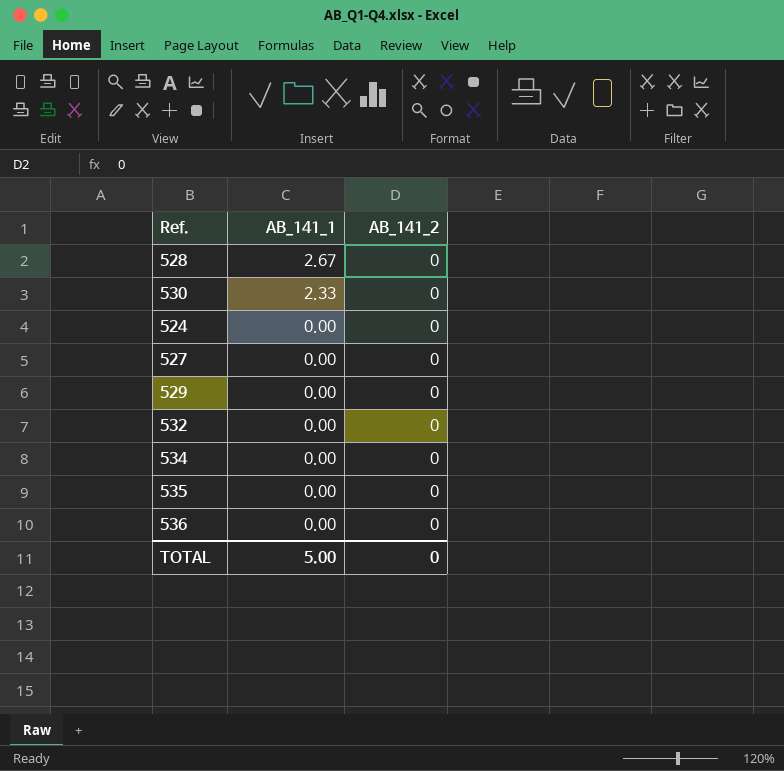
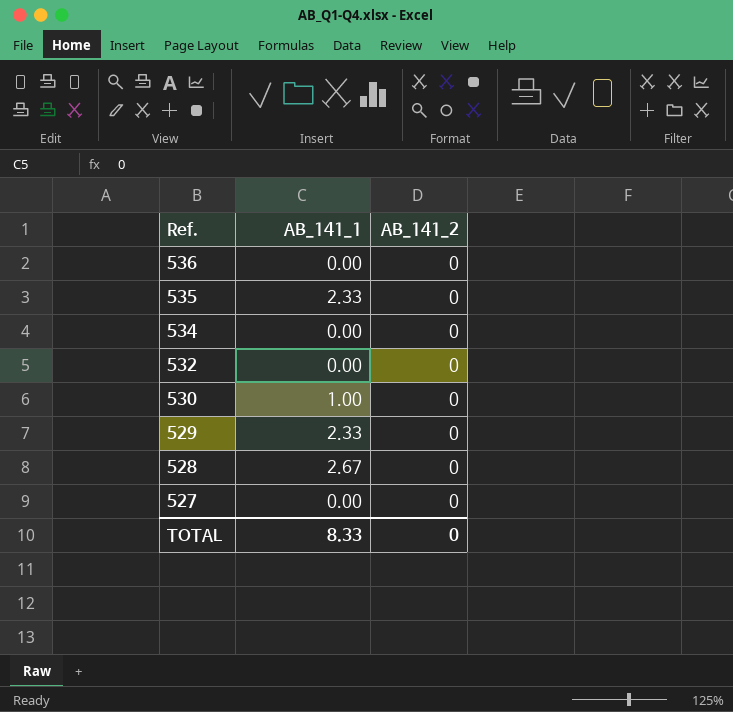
row order: AB_141_1 descending -> Ref. descending
row 524: 0.00 | 0 -> none
535 | AB_141_1: 0.00 -> 2.33
530 | AB_141_1: 2.33 -> 1.00
529 | AB_141_1: 0.00 -> 2.33
TOTAL | AB_141_1: 5.00 -> 8.33

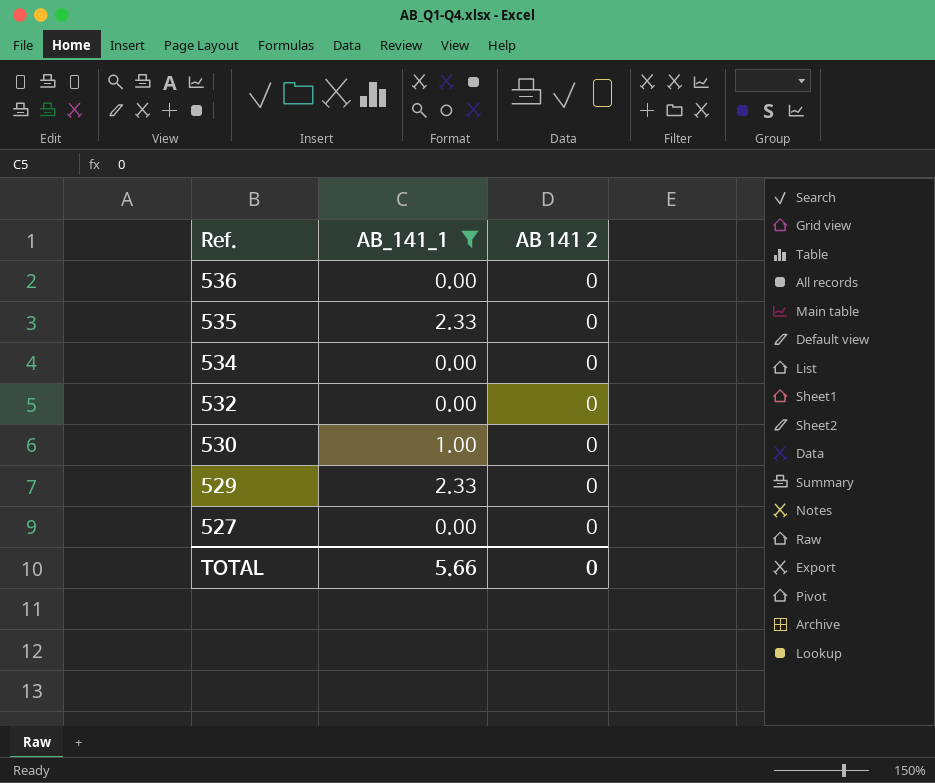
filter: none -> AB_141_1 != 2.67
column name: AB_141_2 -> AB 141 2
TOTAL | AB_141_1: 8.33 -> 5.66

